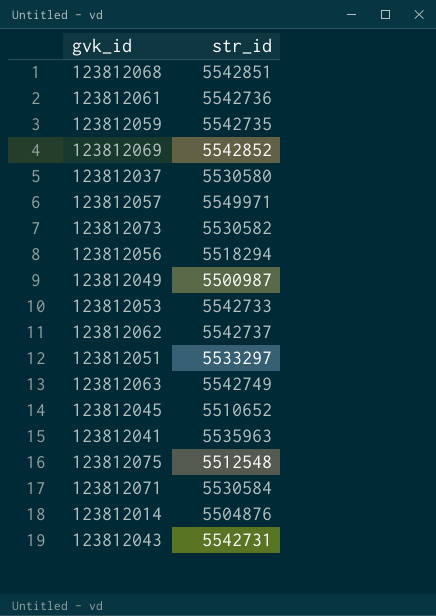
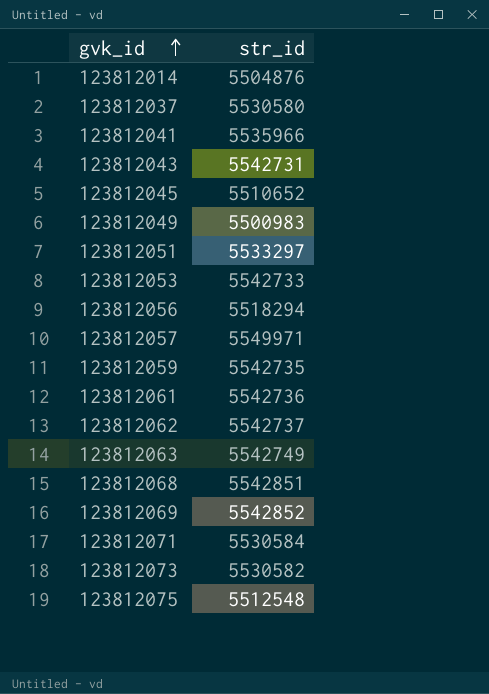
row order: none -> gvk_id ascending
123812041 | str_id: 5535963 -> 5535966
123812049 | str_id: 5500987 -> 5500983

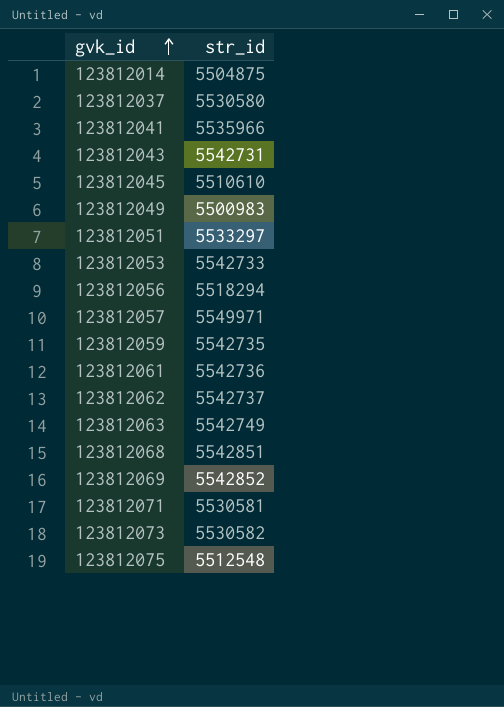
123812014 | str_id: 5504876 -> 5504875
123812045 | str_id: 5510652 -> 5510610
123812071 | str_id: 5530584 -> 5530581

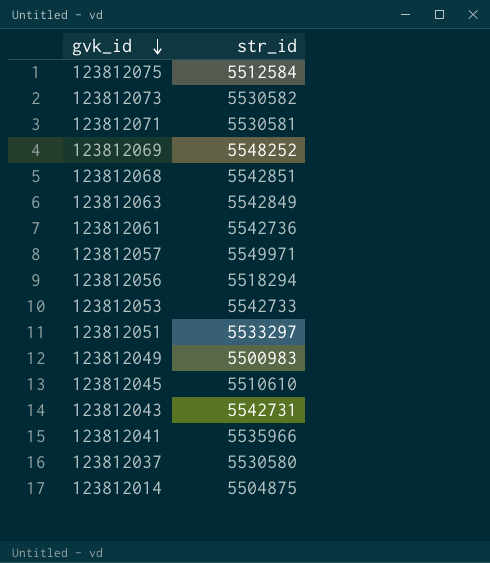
row order: gvk_id ascending -> gvk_id descending
row 123812059: 5542735 -> none
row 123812062: 5542737 -> none
123812075 | str_id: 5512548 -> 5512584
123812069 | str_id: 5542852 -> 5548252
123812063 | str_id: 5542749 -> 5542849

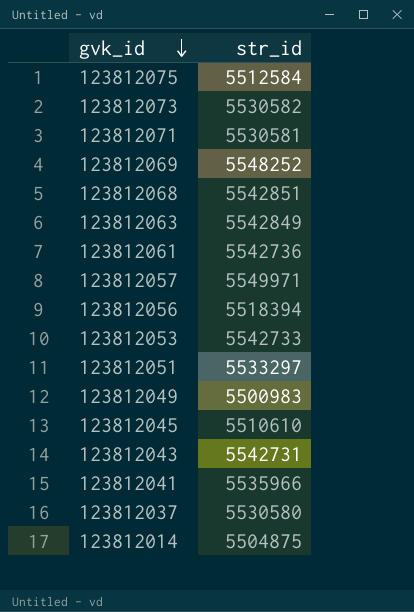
123812056 | str_id: 5518294 -> 5518394

